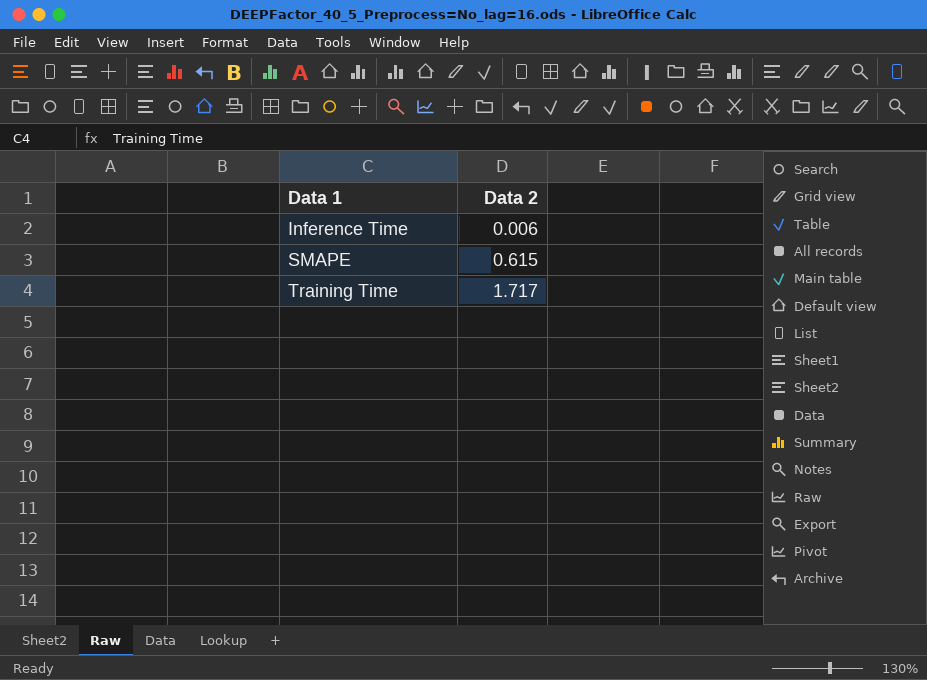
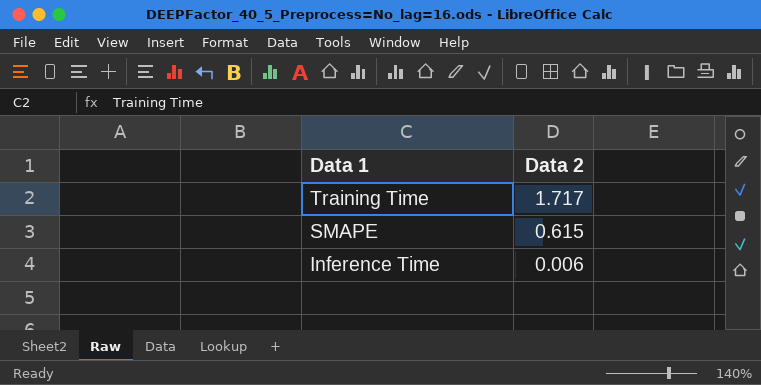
row order: Data 1 ascending -> Data 1 descending

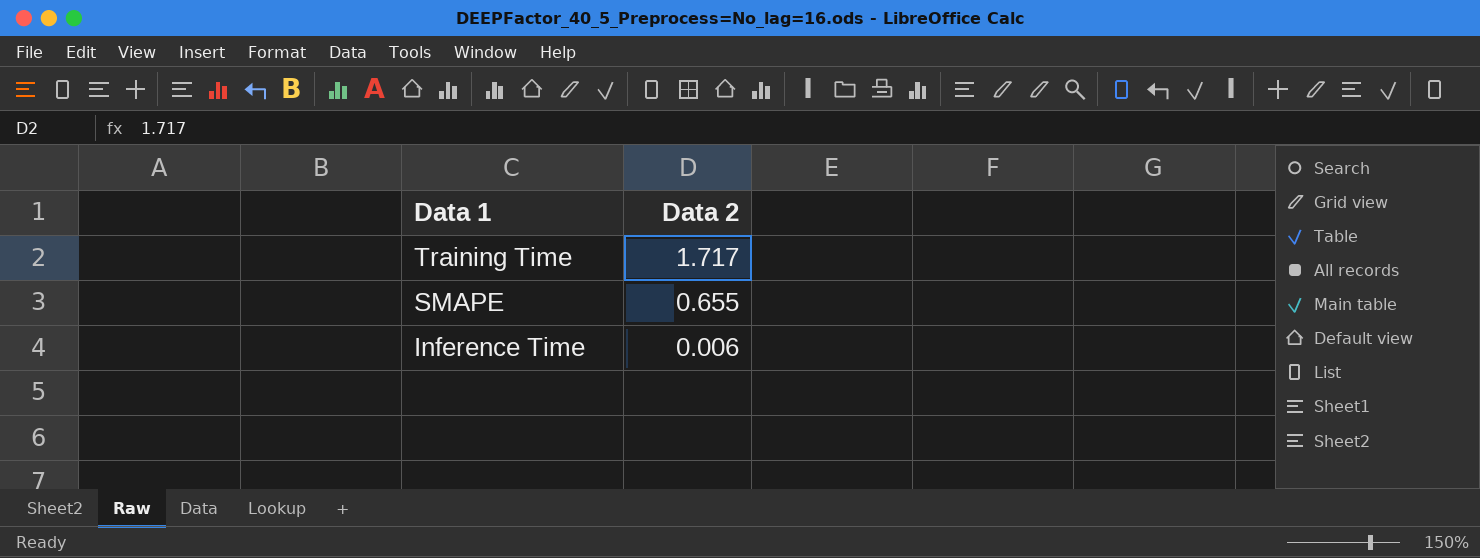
SMAPE | Data 2: 0.615 -> 0.655

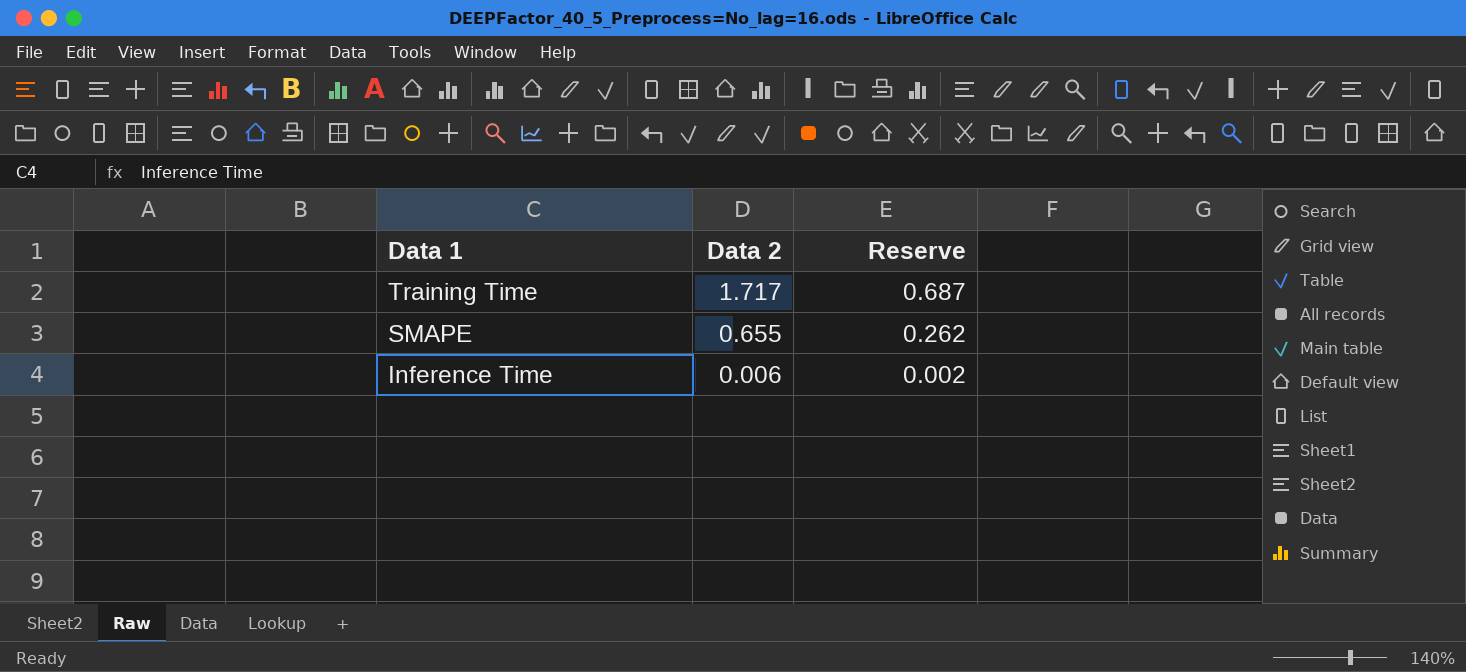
column Reserve | formula: none -> [Data 2] * 0.4

